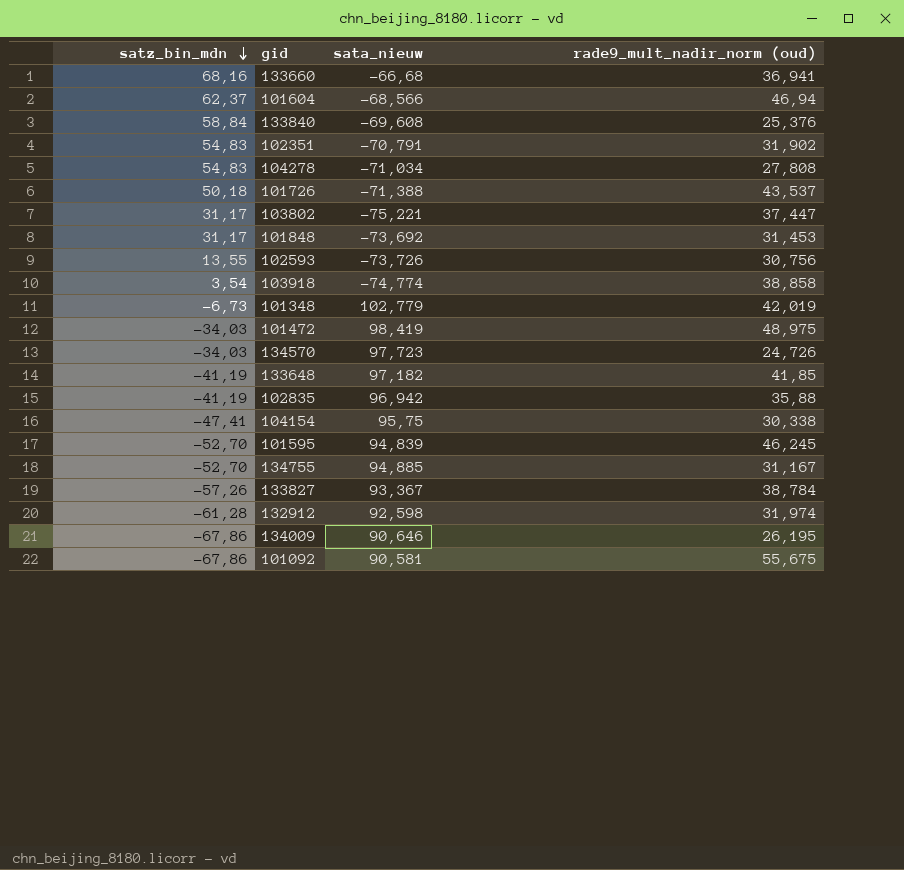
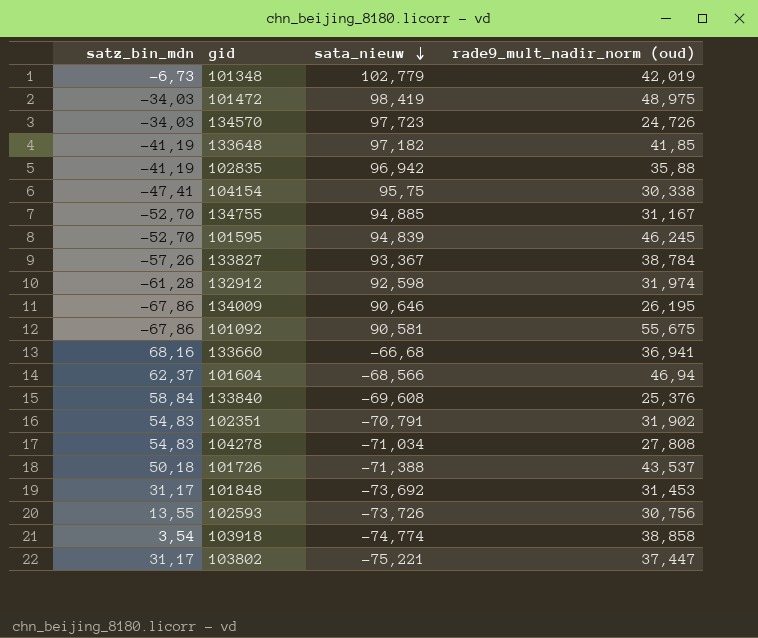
row order: satz_bin_mdn descending -> sata_nieuw descending

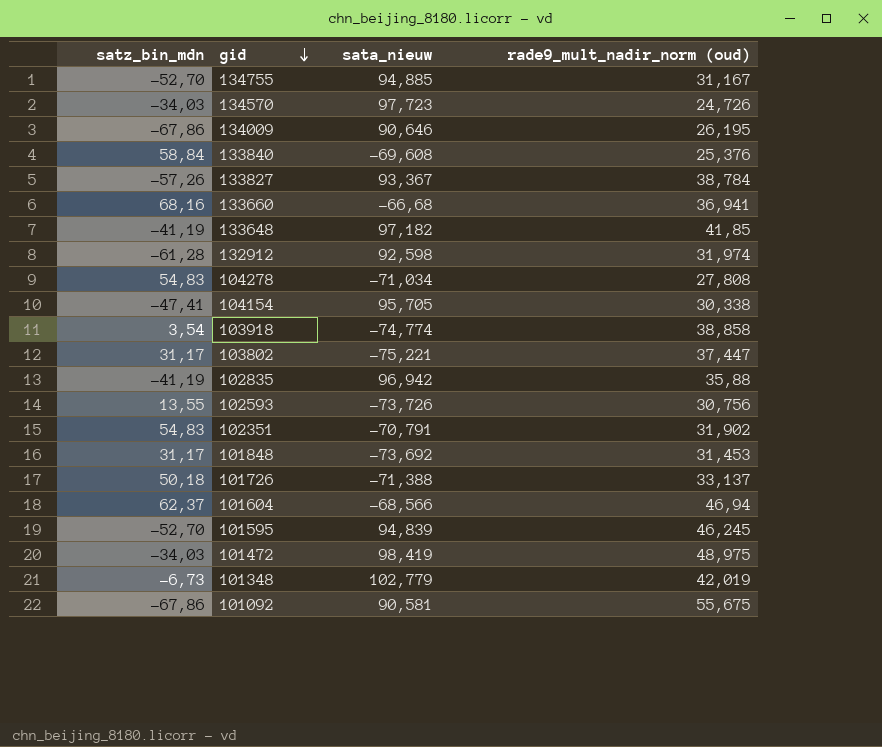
row order: sata_nieuw descending -> gid descending
104154 | sata_nieuw: 95,75 -> 95,705
101726 | rade9_mult_nadir_norm (oud): 43,537 -> 33,137

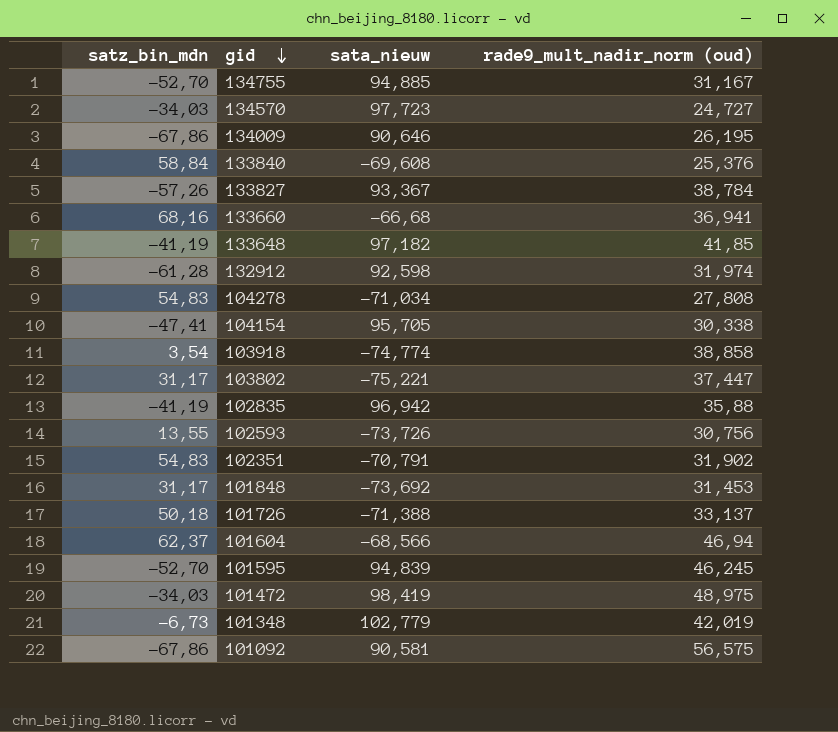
134570 | rade9_mult_nadir_norm (oud): 24,726 -> 24,727
101092 | rade9_mult_nadir_norm (oud): 55,675 -> 56,575

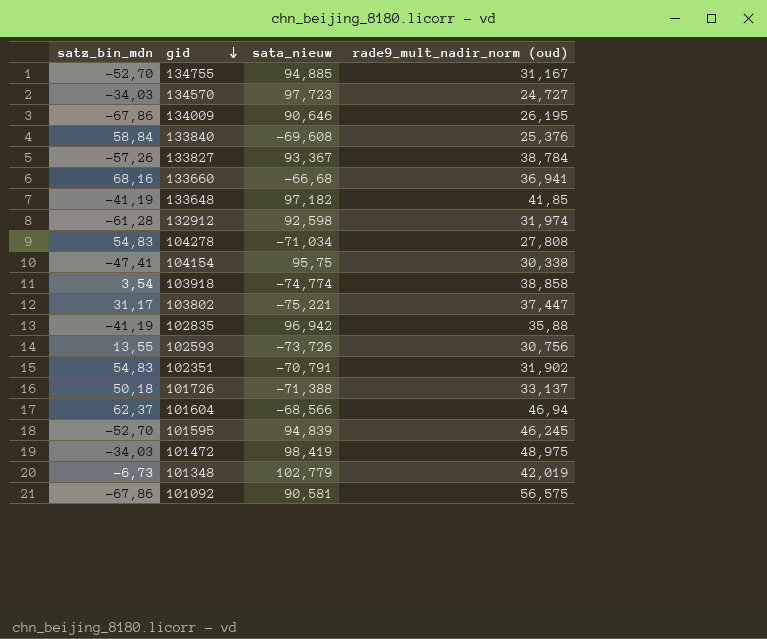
row 101848: 31,17 | -73,692 | 31,453 -> none
104154 | sata_nieuw: 95,705 -> 95,75

